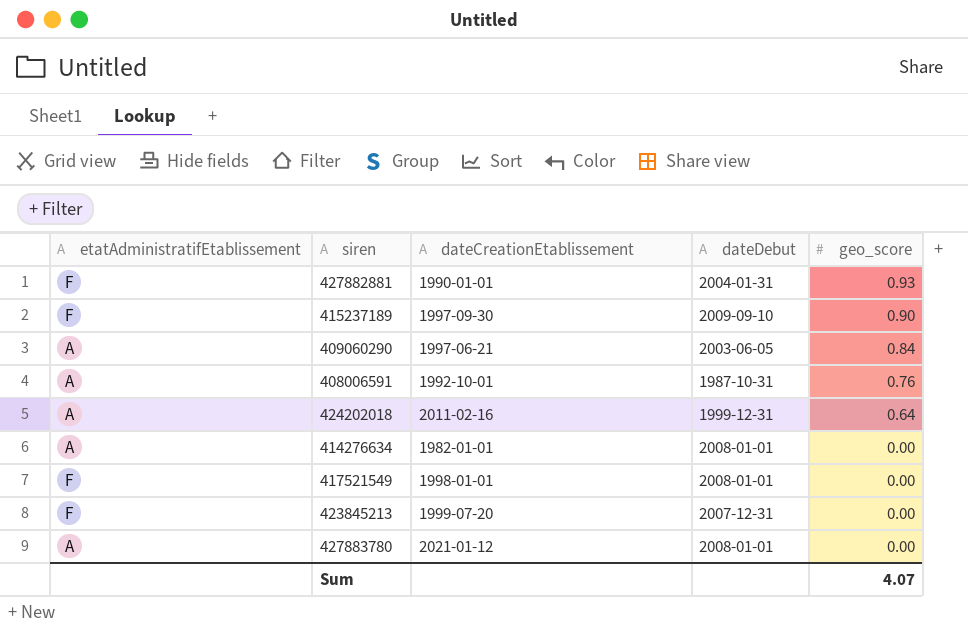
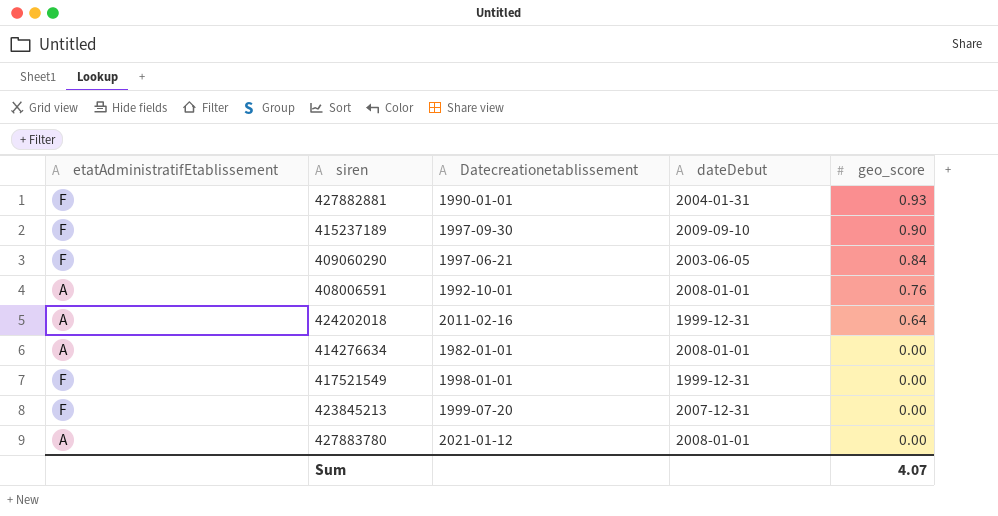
column name: dateCreationEtablissement -> Datecreationetablissement
409060290 | etatAdministratifEtablissement: A -> F
408006591 | dateDebut: 1987-10-31 -> 2008-01-01
417521549 | dateDebut: 2008-01-01 -> 1999-12-31

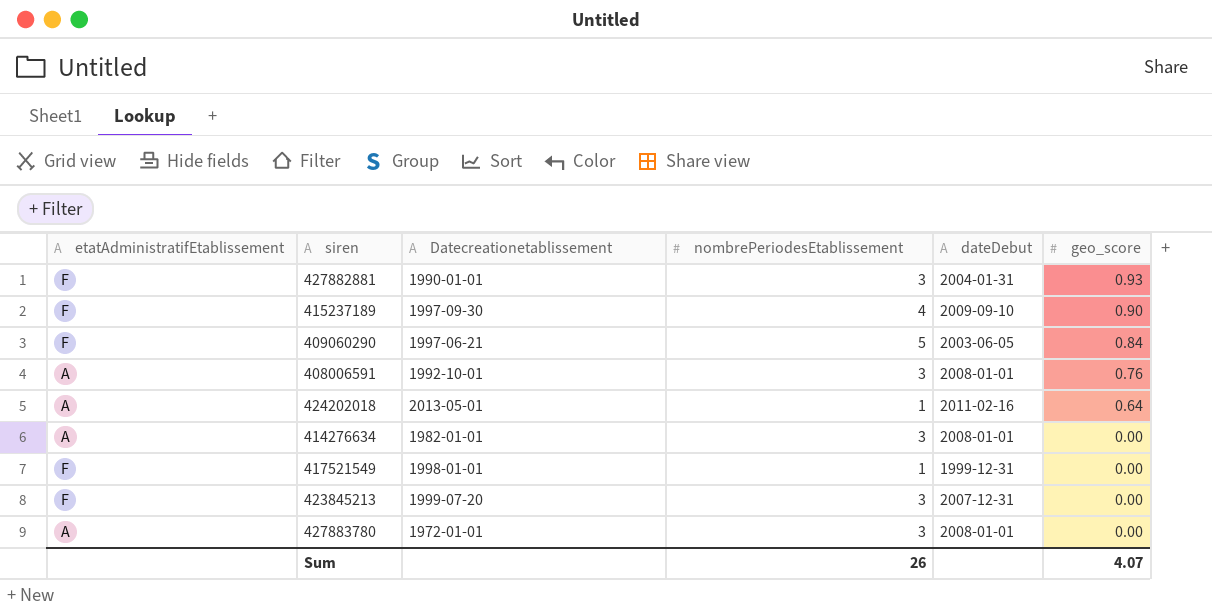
column nombrePeriodesEtablissement | position: none -> 4
424202018 | Datecreationetablissement: 2011-02-16 -> 2013-05-01
424202018 | dateDebut: 1999-12-31 -> 2011-02-16
427883780 | Datecreationetablissement: 2021-01-12 -> 1972-01-01

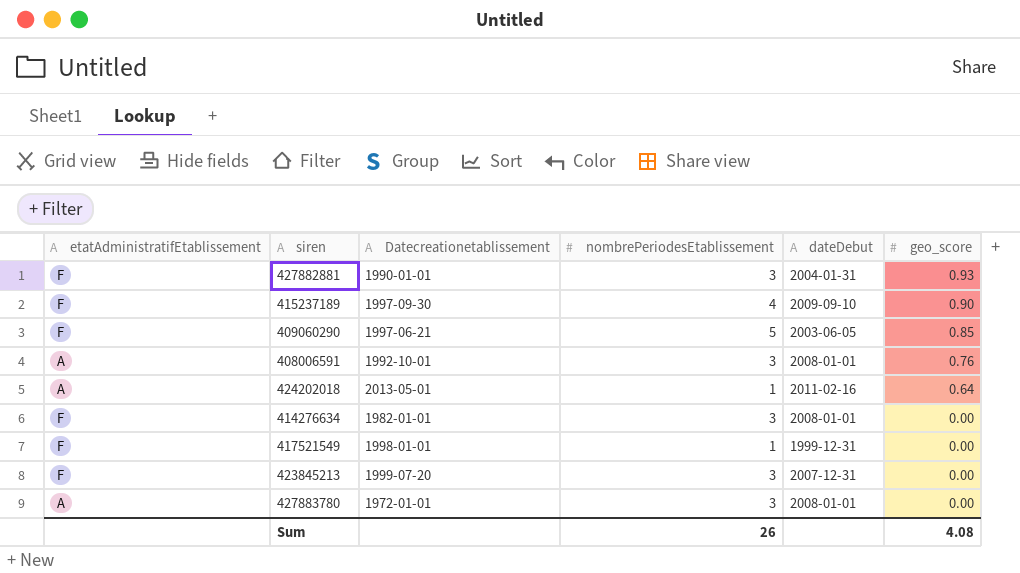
409060290 | geo_score: 0.84 -> 0.85
414276634 | etatAdministratifEtablissement: A -> F
Sum | geo_score: 4.07 -> 4.08

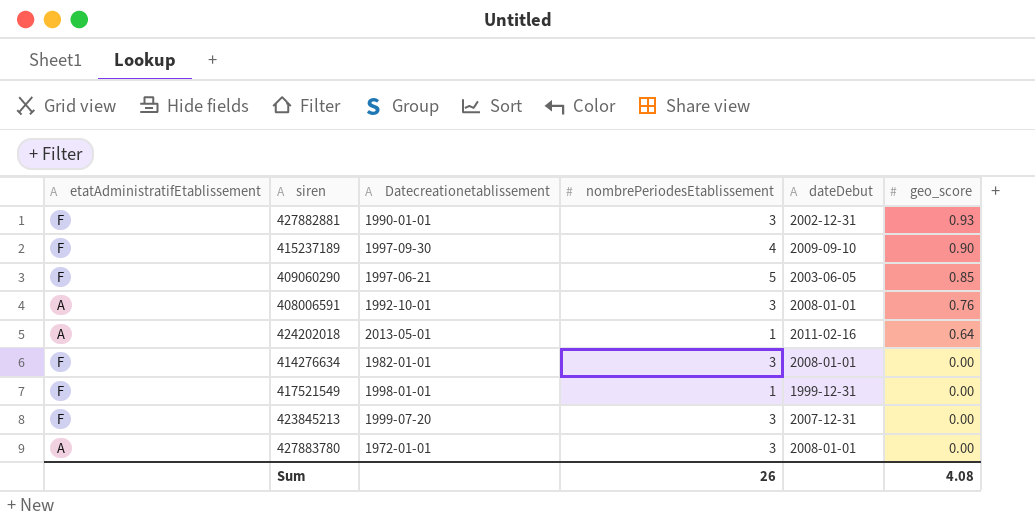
427882881 | dateDebut: 2004-01-31 -> 2002-12-31

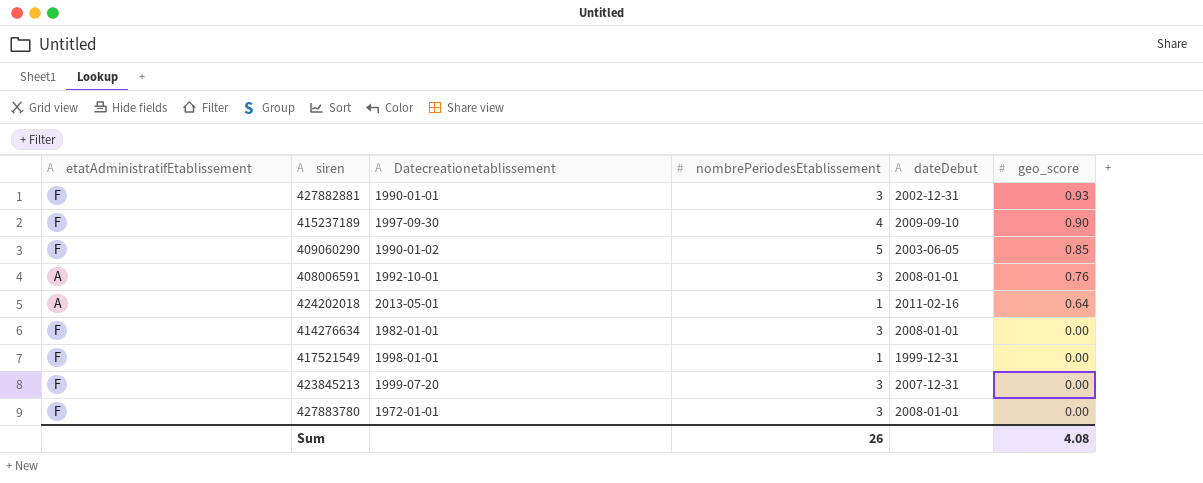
409060290 | Datecreationetablissement: 1997-06-21 -> 1990-01-02
427883780 | etatAdministratifEtablissement: A -> F

